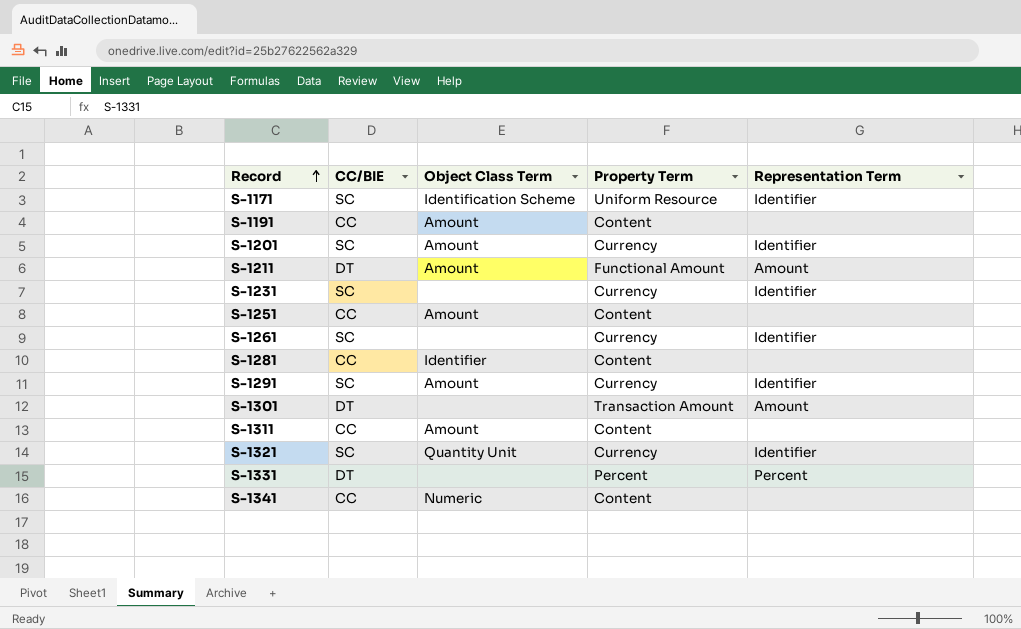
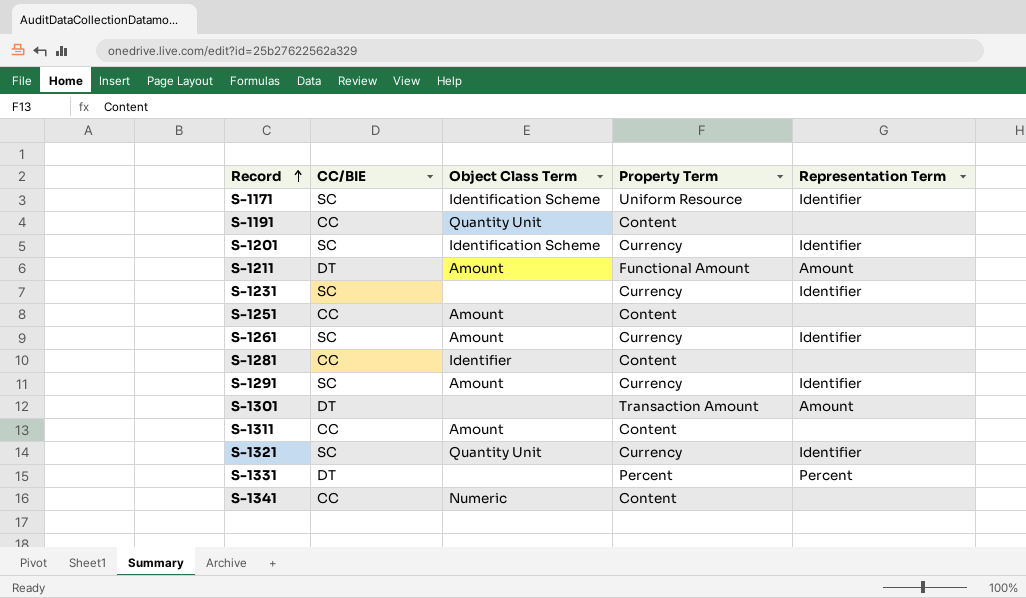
S-1191 | Object Class Term: Amount -> Quantity Unit
S-1201 | Object Class Term: Amount -> Identification Scheme
S-1261 | Object Class Term: none -> Amount

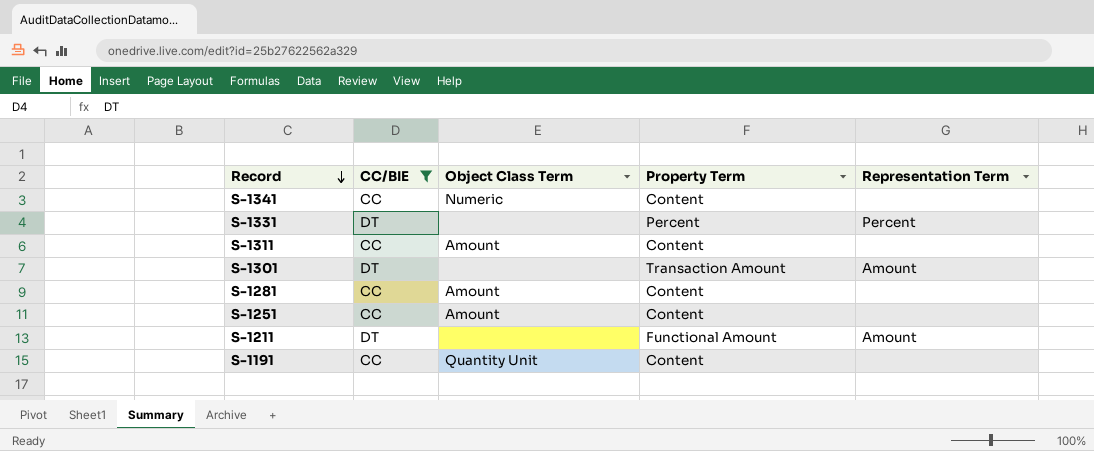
filter: none -> CC/BIE != SC
row order: Record ascending -> Record descending
S-1281 | Object Class Term: Identifier -> Amount
S-1211 | Object Class Term: Amount -> none

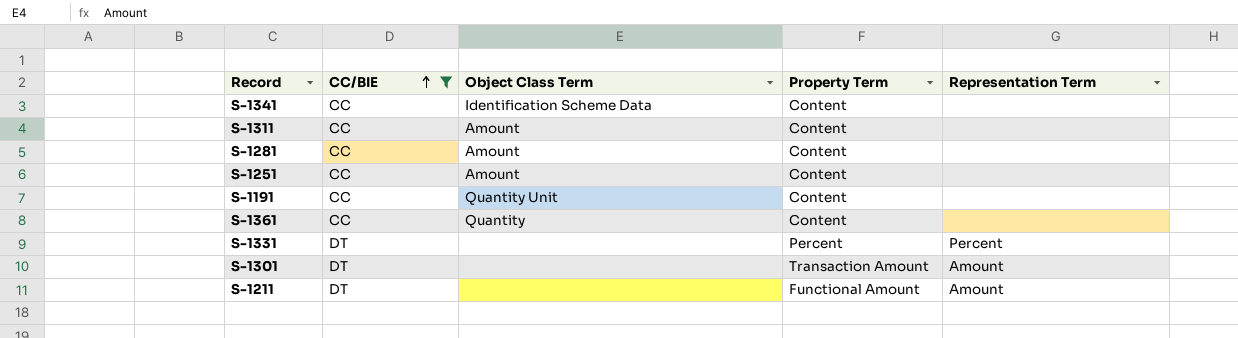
row order: Record descending -> CC/BIE ascending
S-1341 | Object Class Term: Numeric -> Identification Scheme Data
row S-1361: none -> CC | Quantity | Content | none

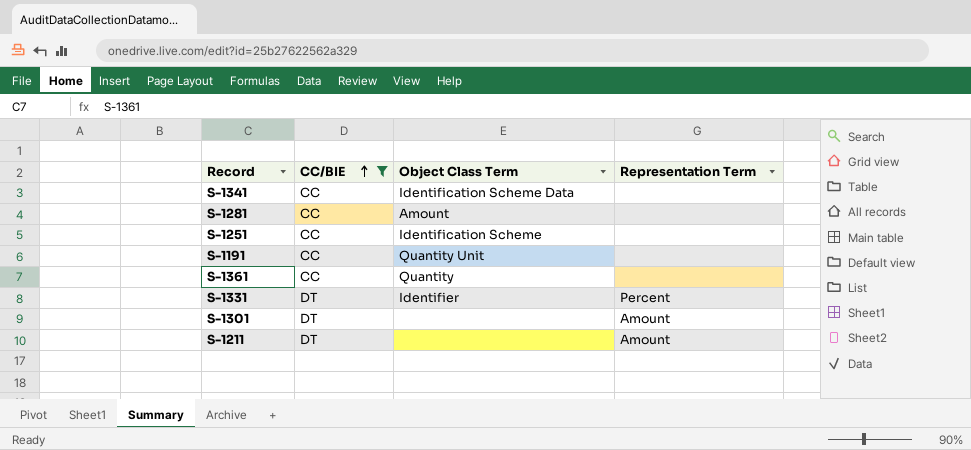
column Property Term | position: 4 -> none
row S-1311: CC | Amount | Content | none -> none
S-1251 | Object Class Term: Amount -> Identification Scheme
S-1331 | Object Class Term: none -> Identifier

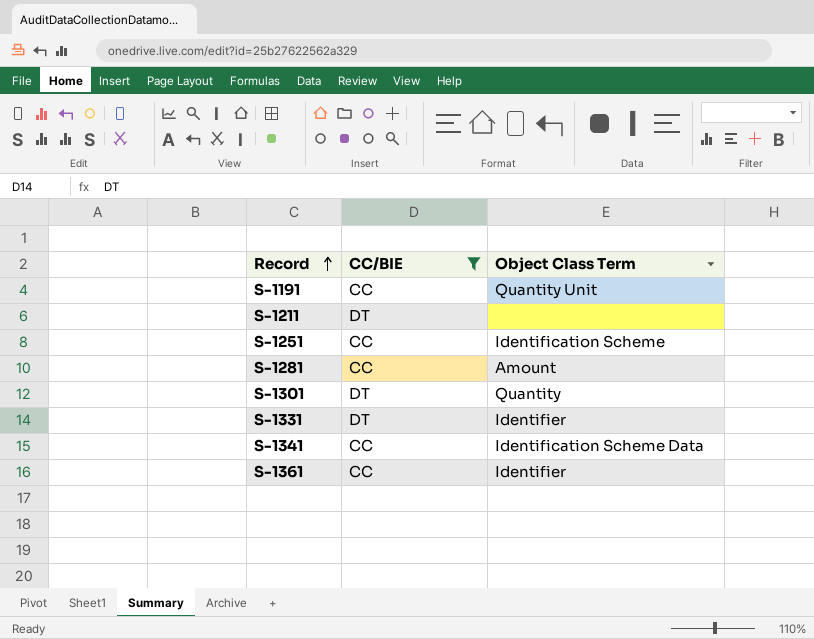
row order: CC/BIE ascending -> Record ascending
column Representation Term | position: 4 -> none
S-1301 | Object Class Term: none -> Quantity
S-1361 | Object Class Term: Quantity -> Identifier

